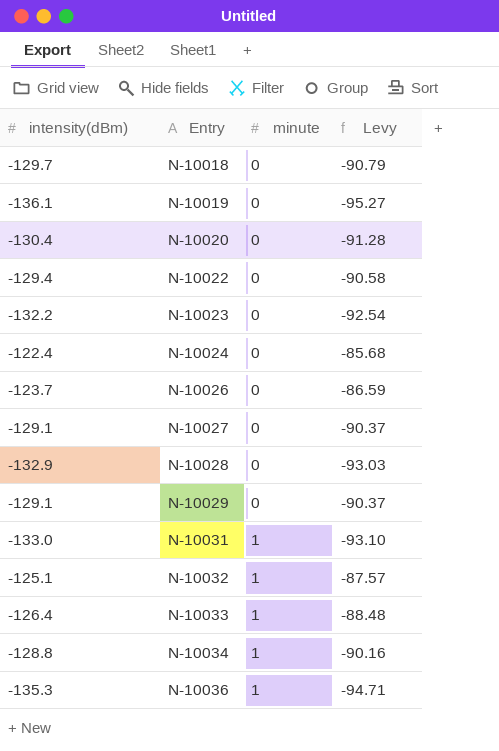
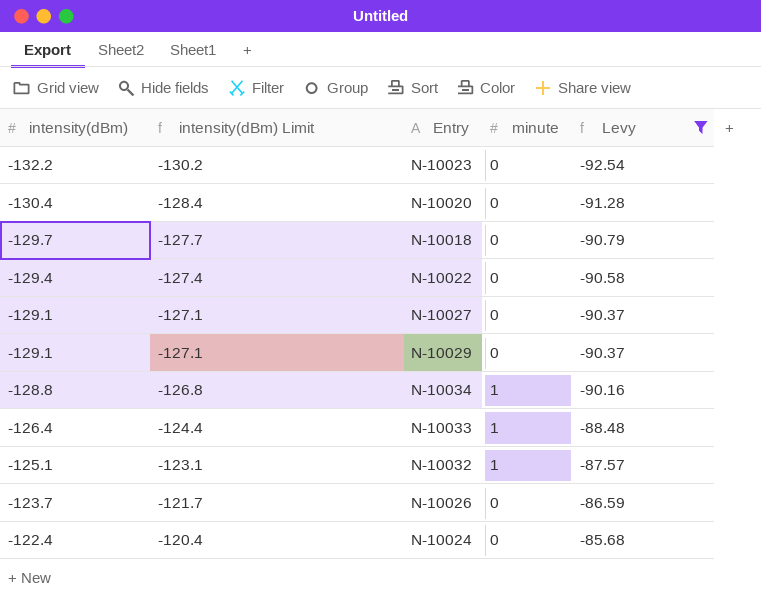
filter: none -> Levy >= -92.54
row order: Entry ascending -> intensity(dBm) ascending
column intensity(dBm) Limit | formula: none -> [intensity(dBm)] + 2

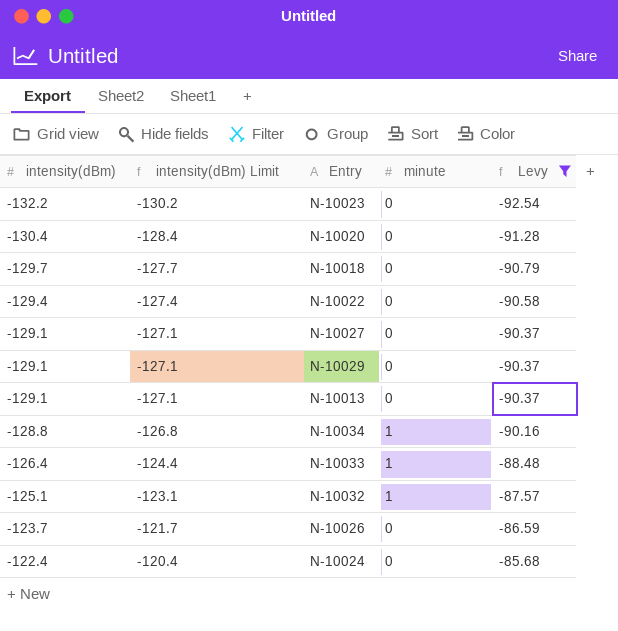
row N-10013: none -> -129.1 | -127.1 | 0 | -90.37

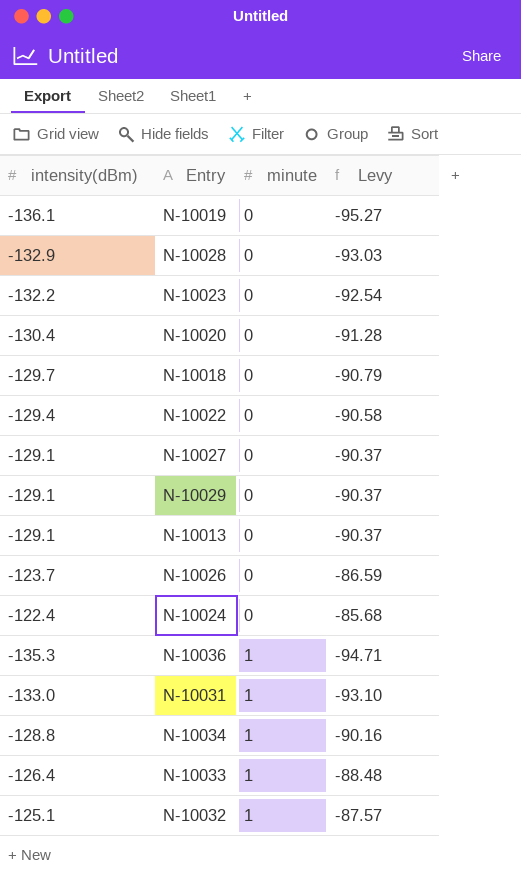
filter: Levy >= -92.54 -> none
row order: intensity(dBm) ascending -> minute ascending
column intensity(dBm) Limit | formula: [intensity(dBm)] + 2 -> none

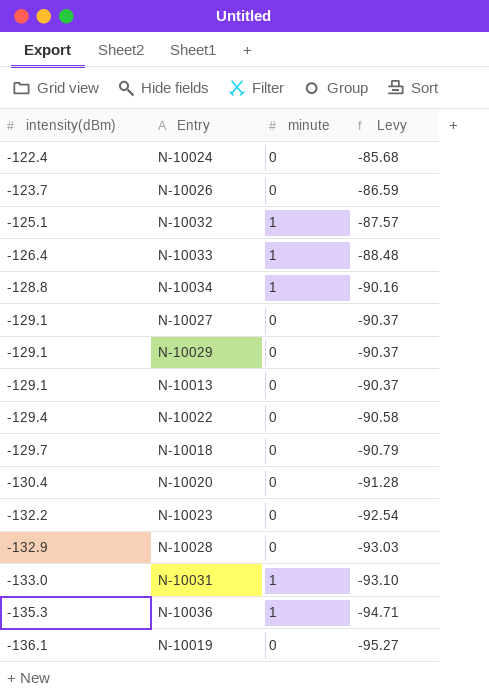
row order: minute ascending -> intensity(dBm) descending

